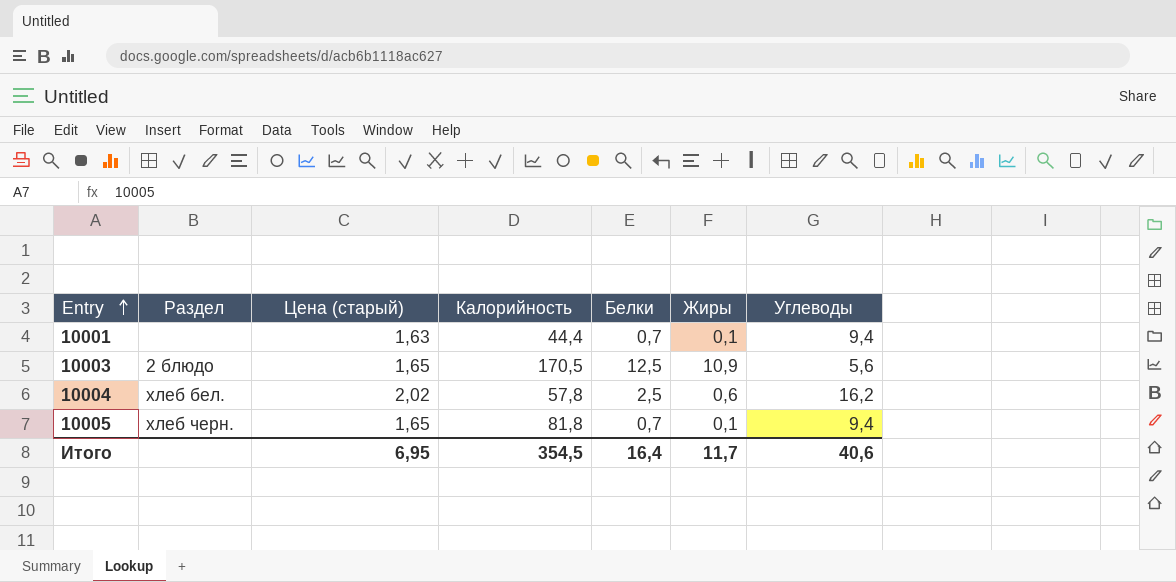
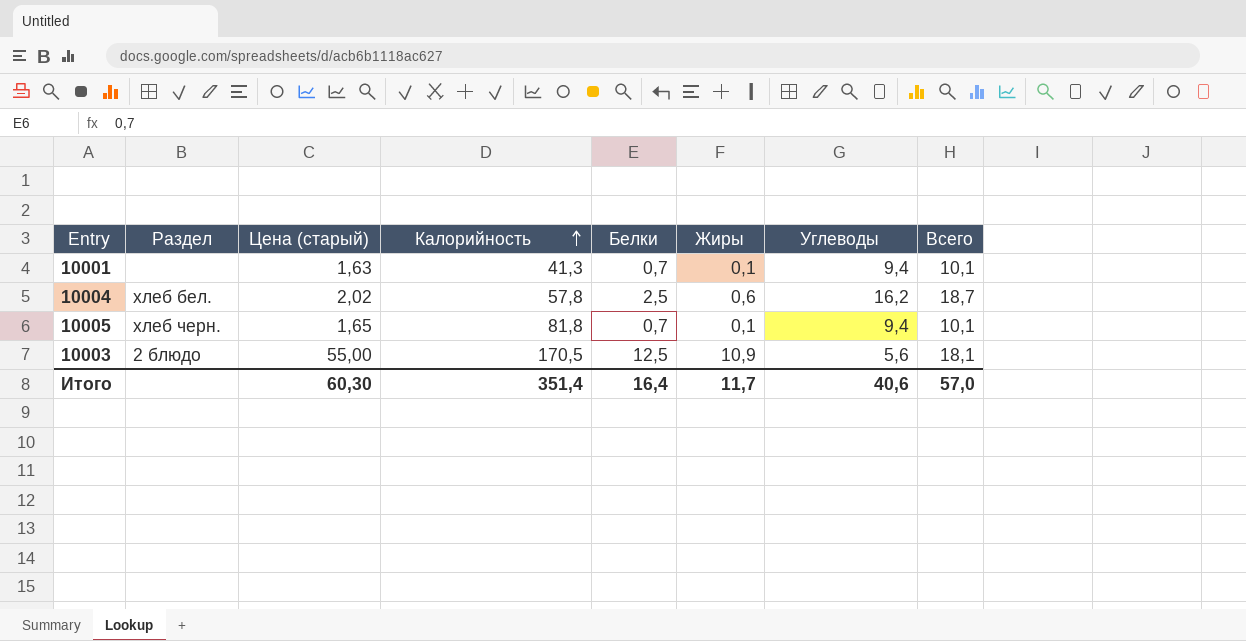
row order: Entry ascending -> Калорийность ascending
column Всего | formula: none -> [Белки] + [Углеводы]
10001 | Калорийность: 44,4 -> 41,3
10003 | Цена (старый): 1,65 -> 55,00
Итого | Цена (старый): 6,95 -> 60,30
Итого | Калорийность: 354,5 -> 351,4

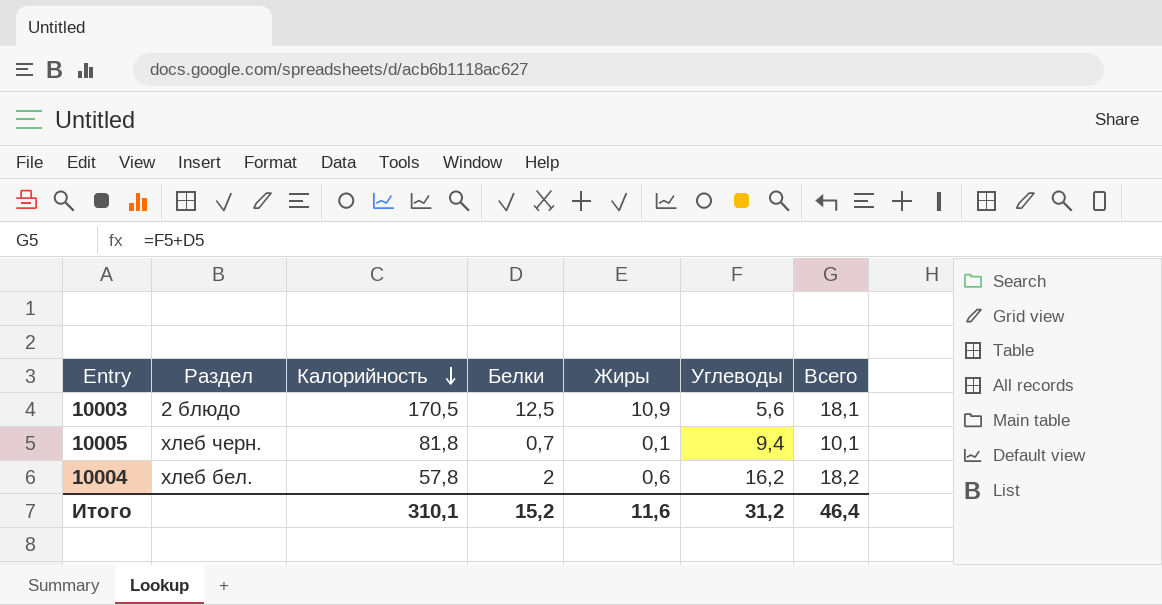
row order: Калорийность ascending -> Калорийность descending
column Цена (старый) | position: 3 -> none
row 10001: none | 1,63 | 41,3 | 0,7 | 0,1 | 9,4 | 10,1 -> none
10004 | Белки: 2,5 -> 2
10004 | Всего: 18,7 -> 18,2
Итого | Калорийность: 351,4 -> 310,1
Итого | Белки: 16,4 -> 15,2
Итого | Жиры: 11,7 -> 11,6
Итого | Углеводы: 40,6 -> 31,2
Итого | Всего: 57,0 -> 46,4

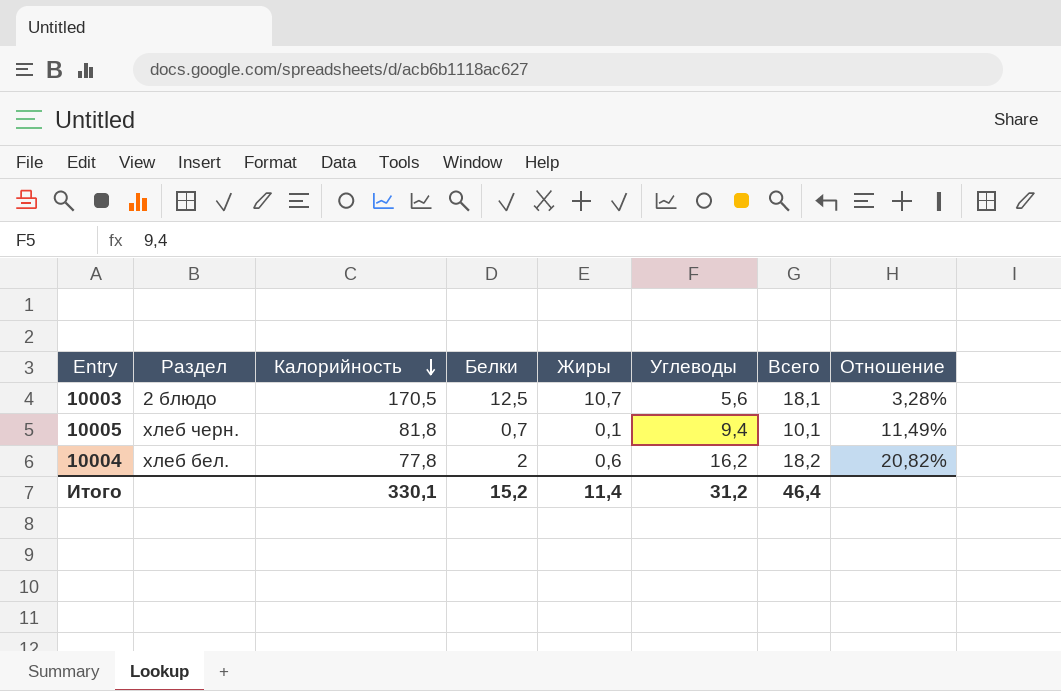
column Отношение | formula: none -> [Углеводы] / [Калорийность]
10003 | Жиры: 10,9 -> 10,7
10004 | Калорийность: 57,8 -> 77,8
Итого | Калорийность: 310,1 -> 330,1
Итого | Жиры: 11,6 -> 11,4

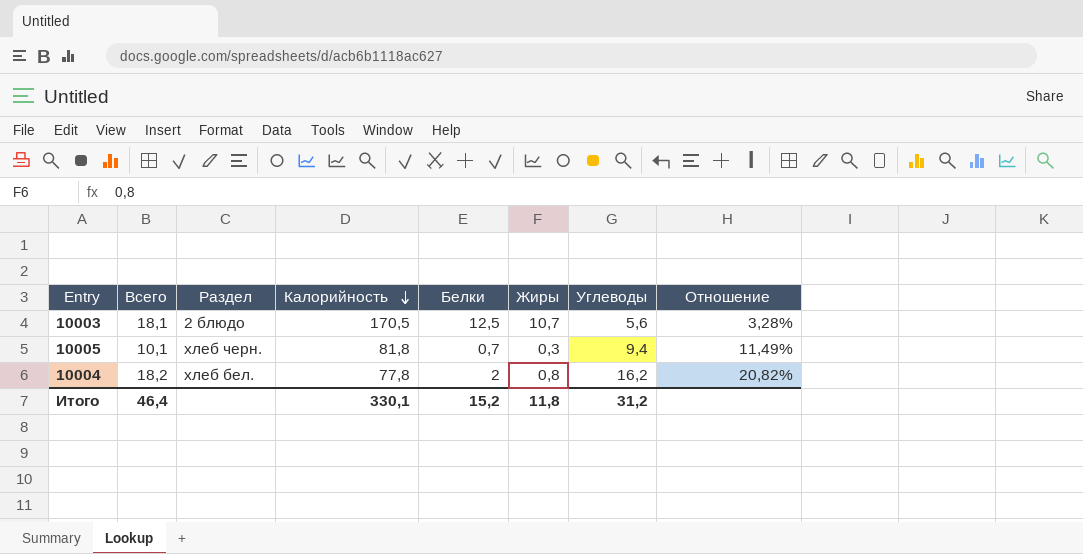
column Всего | position: 7 -> 2
10005 | Жиры: 0,1 -> 0,3
10004 | Жиры: 0,6 -> 0,8
Итого | Жиры: 11,4 -> 11,8

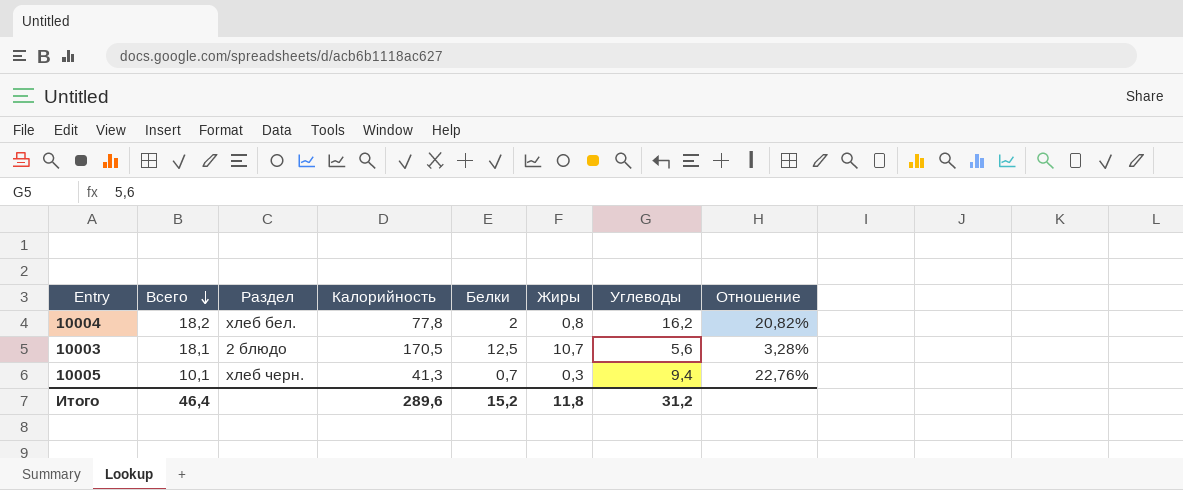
row order: Калорийность descending -> Всего descending
10005 | Калорийность: 81,8 -> 41,3
10005 | Отношение: 11,49% -> 22,76%
Итого | Калорийность: 330,1 -> 289,6

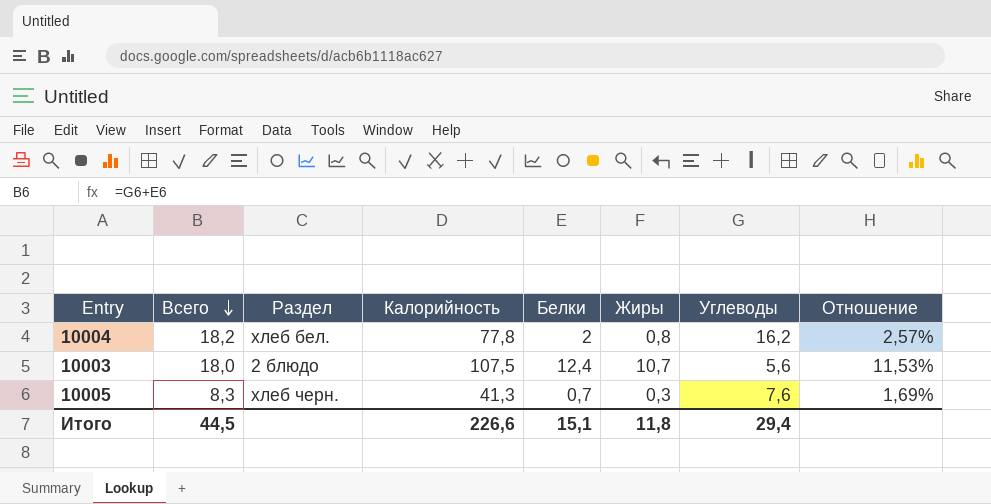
column Отношение | formula: [Углеводы] / [Калорийность] -> [Белки] / [Калорийность]
10003 | Всего: 18,1 -> 18,0
10003 | Калорийность: 170,5 -> 107,5
10003 | Белки: 12,5 -> 12,4
10005 | Всего: 10,1 -> 8,3
10005 | Углеводы: 9,4 -> 7,6
Итого | Всего: 46,4 -> 44,5
Итого | Калорийность: 289,6 -> 226,6
Итого | Белки: 15,2 -> 15,1
Итого | Углеводы: 31,2 -> 29,4

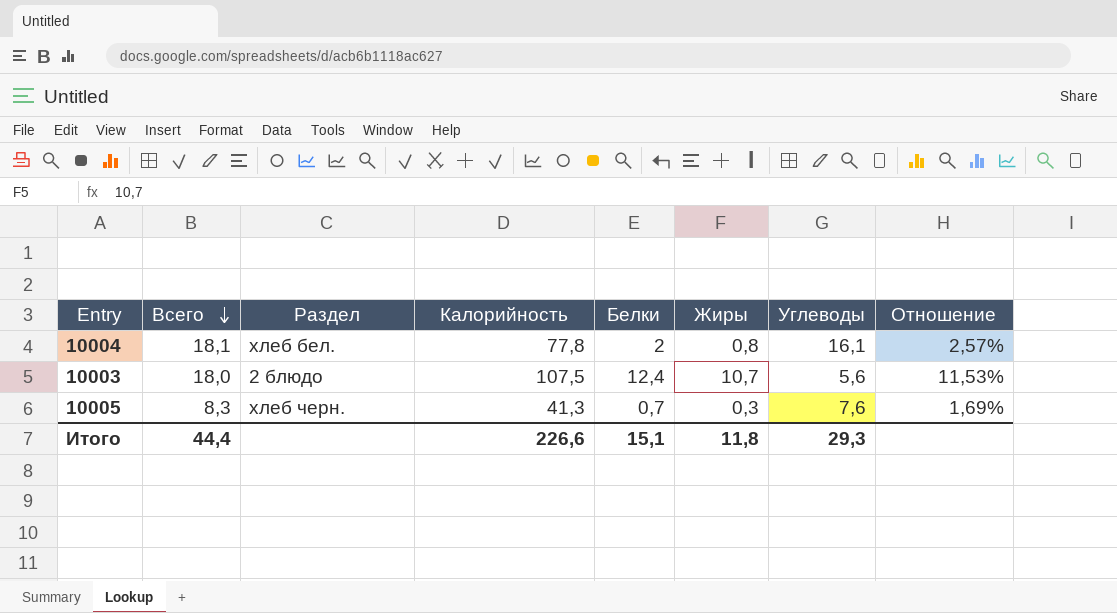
10004 | Всего: 18,2 -> 18,1
10004 | Углеводы: 16,2 -> 16,1
Итого | Всего: 44,5 -> 44,4
Итого | Углеводы: 29,4 -> 29,3

